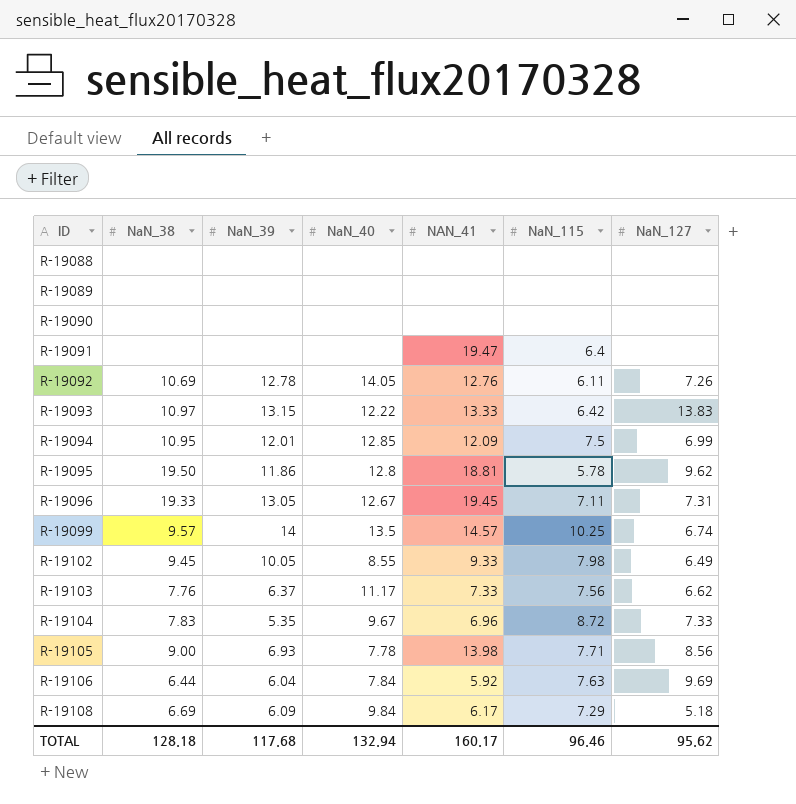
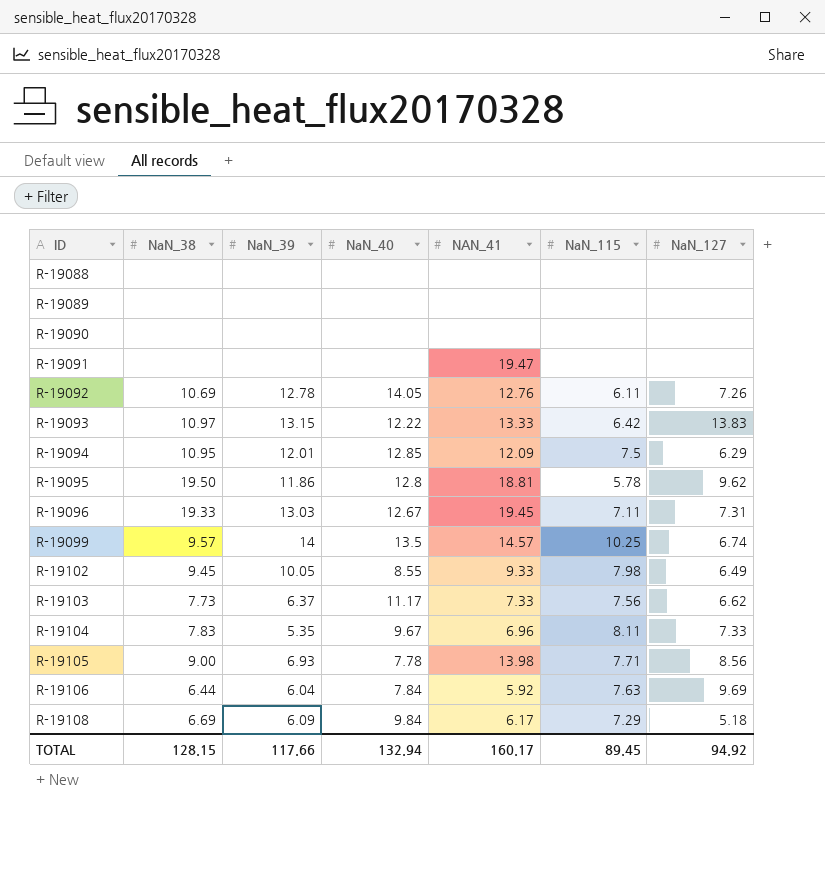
R-19091 | NaN_115: 6.4 -> none
R-19094 | NaN_127: 6.99 -> 6.29
R-19096 | NaN_39: 13.05 -> 13.03
R-19103 | NaN_38: 7.76 -> 7.73
R-19104 | NaN_115: 8.72 -> 8.11
TOTAL | NaN_38: 128.18 -> 128.15
TOTAL | NaN_39: 117.68 -> 117.66
TOTAL | NaN_115: 96.46 -> 89.45
TOTAL | NaN_127: 95.62 -> 94.92

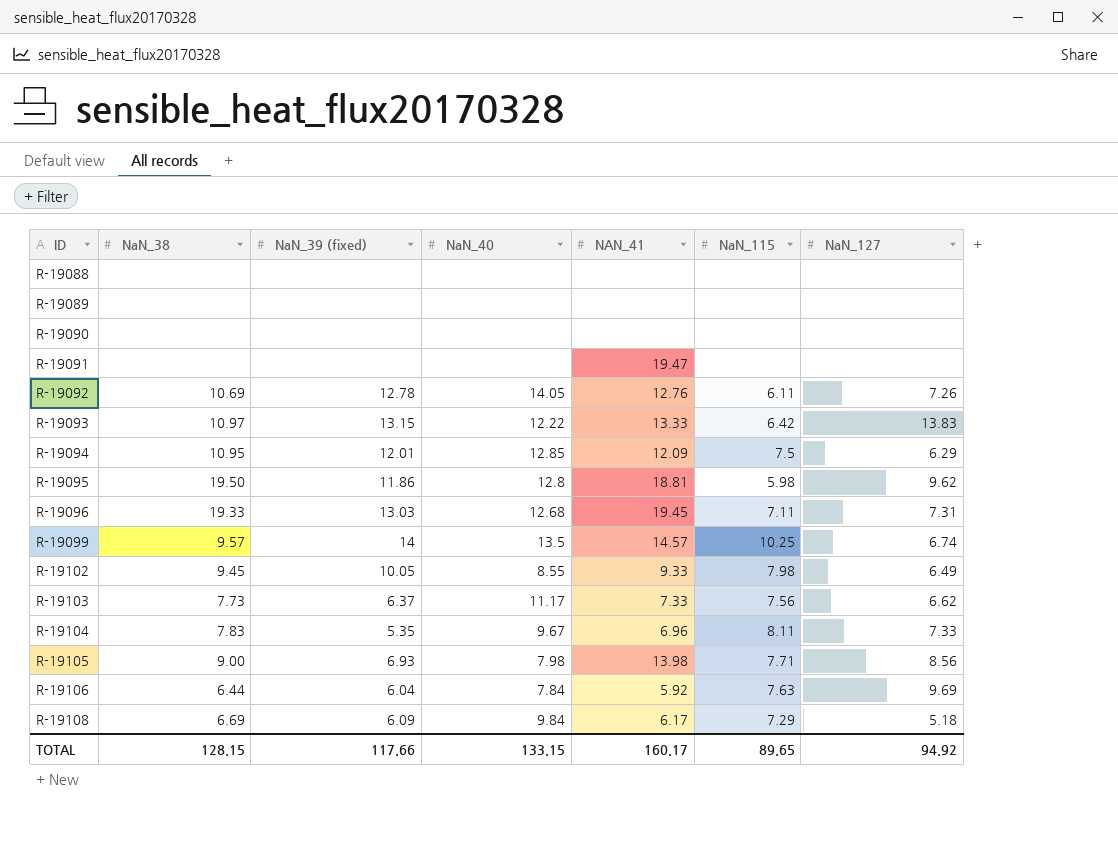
column name: NaN_39 -> NaN_39 (fixed)
R-19095 | NaN_115: 5.78 -> 5.98
R-19096 | NaN_40: 12.67 -> 12.68
R-19105 | NaN_40: 7.78 -> 7.98
TOTAL | NaN_40: 132.94 -> 133.15
TOTAL | NaN_115: 89.45 -> 89.65

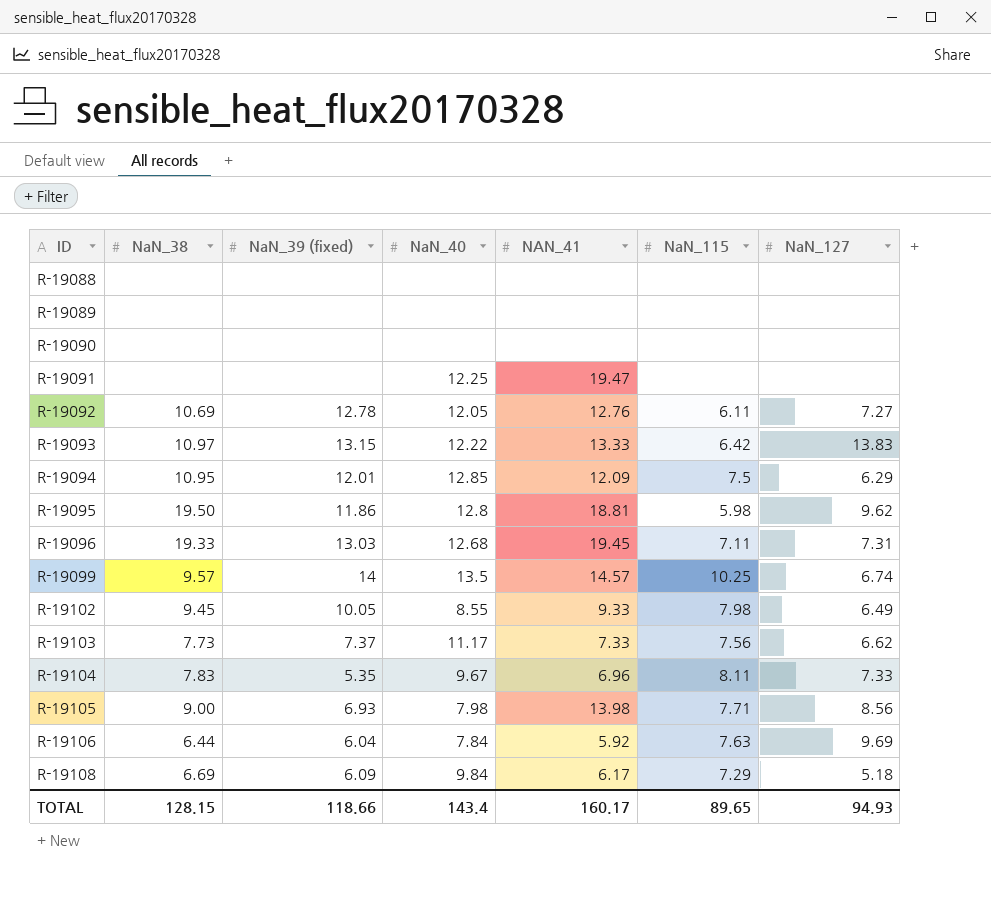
R-19091 | NaN_40: none -> 12.25
R-19092 | NaN_40: 14.05 -> 12.05
R-19092 | NaN_127: 7.26 -> 7.27
R-19103 | NaN_39 (fixed): 6.37 -> 7.37
TOTAL | NaN_39 (fixed): 117.66 -> 118.66
TOTAL | NaN_40: 133.15 -> 143.4
TOTAL | NaN_127: 94.92 -> 94.93

